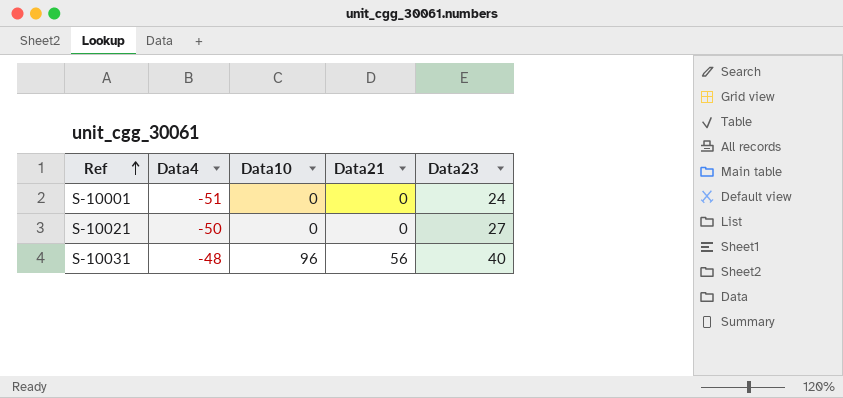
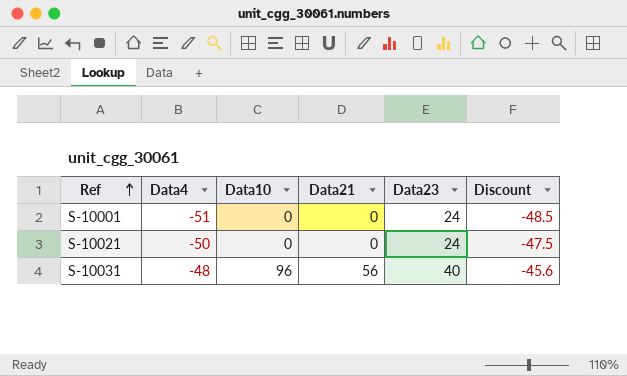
column Discount | formula: none -> [Data4] * 0.95
S-10021 | Data23: 27 -> 24

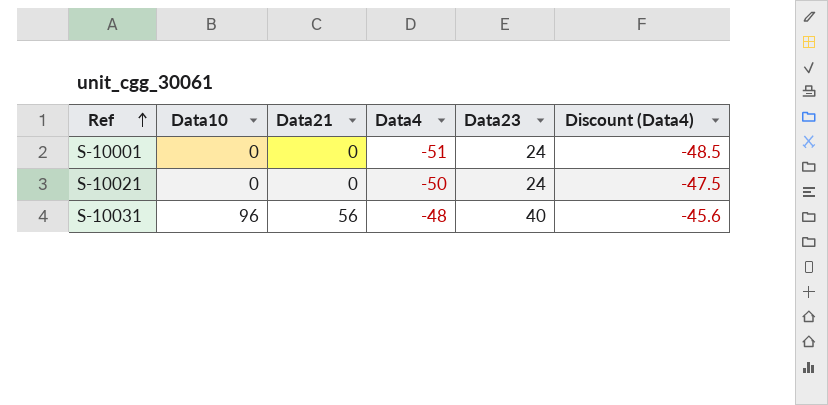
column Data4 | position: 2 -> 4
column name: Discount -> Discount (Data4)

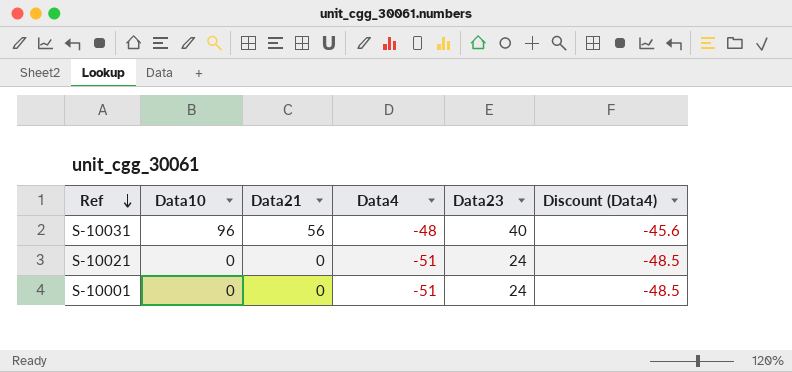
row order: Ref ascending -> Ref descending
S-10021 | Data4: -50 -> -51
S-10021 | Discount (Data4): -47.5 -> -48.5

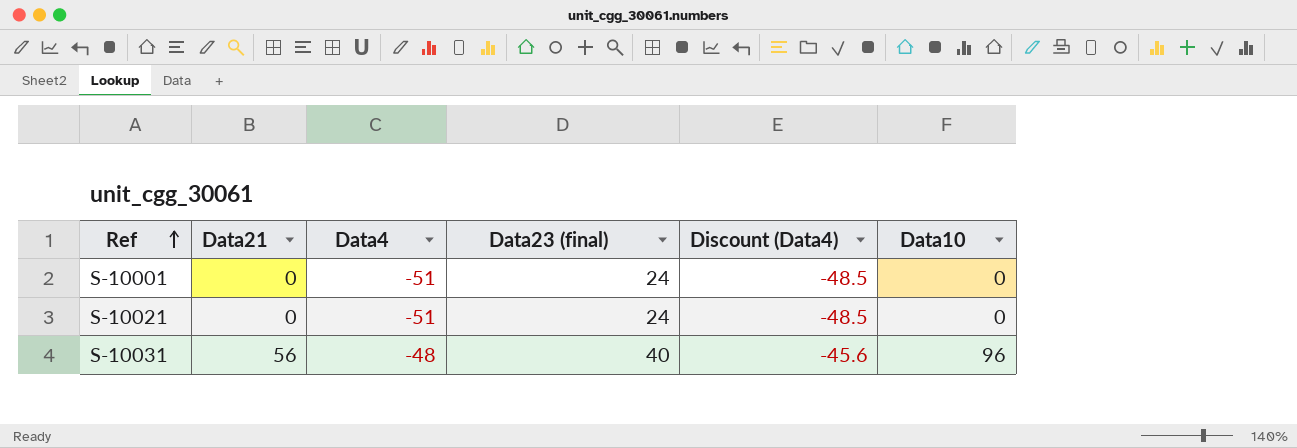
row order: Ref descending -> Ref ascending
column name: Data23 -> Data23 (final)
column Data10 | position: 2 -> 6

